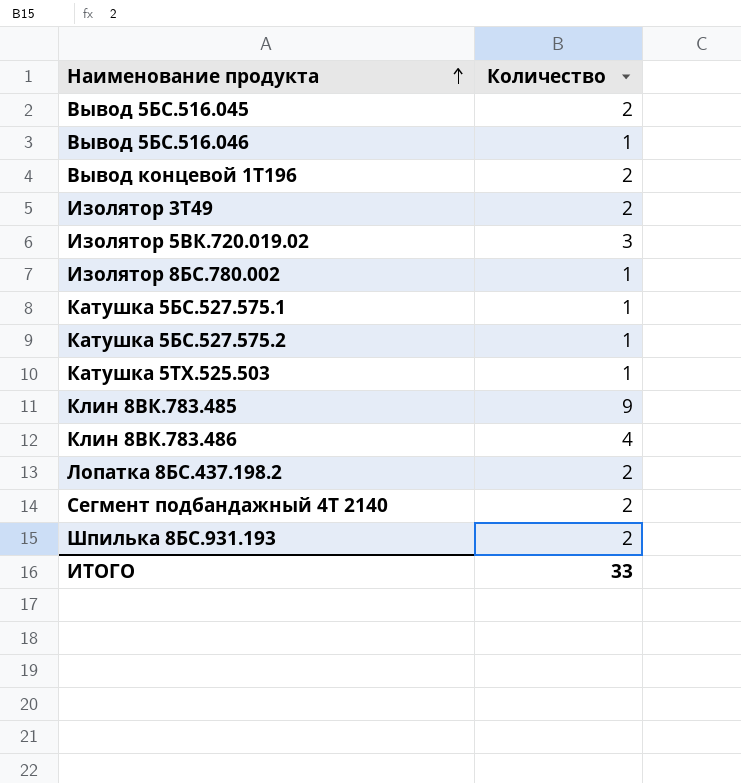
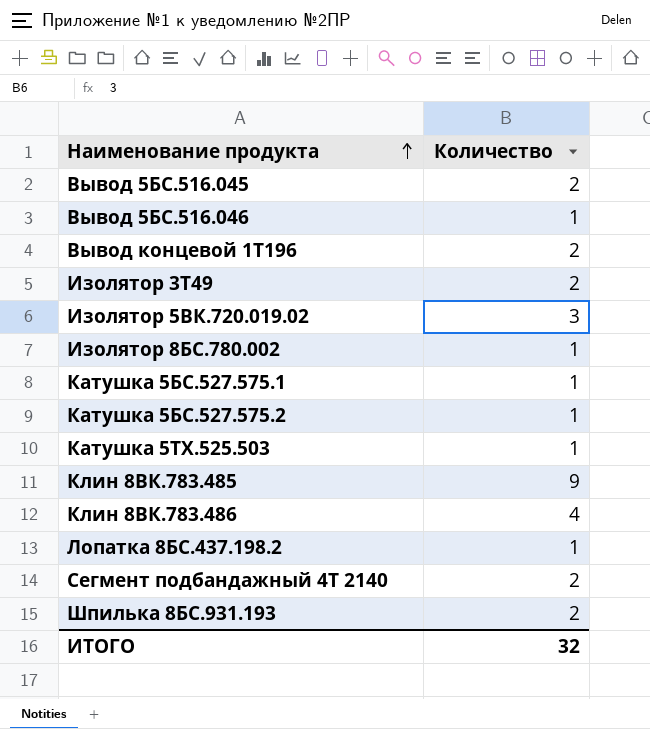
Лопатка 8БС.437.198.2 | Количество: 2 -> 1
ИТОГО | Количество: 33 -> 32

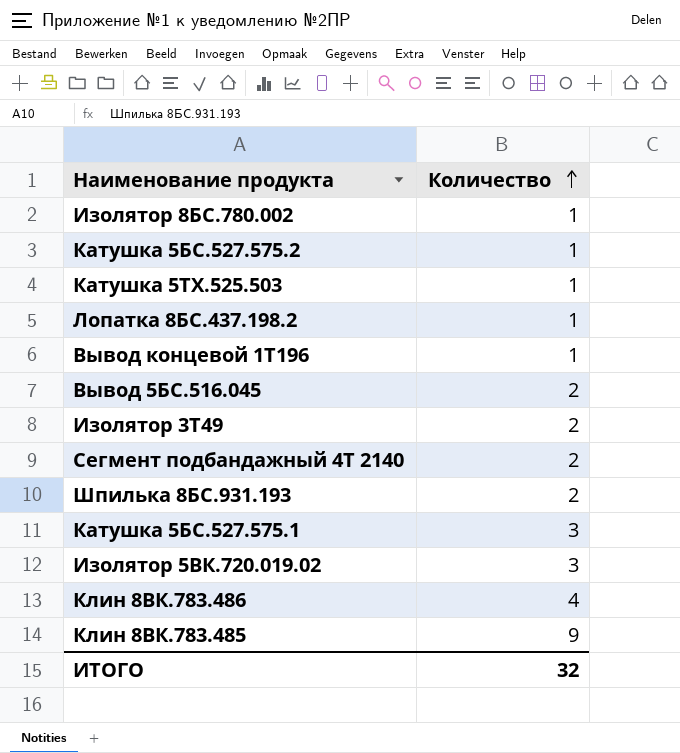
row order: Наименование продукта ascending -> Количество ascending
row Вывод 5БС.516.046: 1 -> none
Вывод концевой 1Т196 | Количество: 2 -> 1
Катушка 5БС.527.575.1 | Количество: 1 -> 3

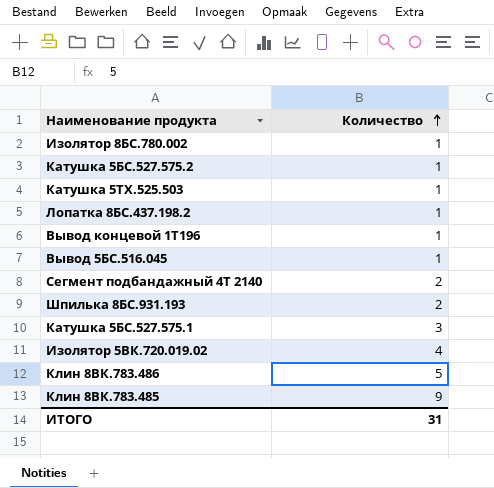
row Изолятор 3Т49: 2 -> none
Вывод 5БС.516.045 | Количество: 2 -> 1
Изолятор 5ВК.720.019.02 | Количество: 3 -> 4
Клин 8ВК.783.486 | Количество: 4 -> 5
ИТОГО | Количество: 32 -> 31

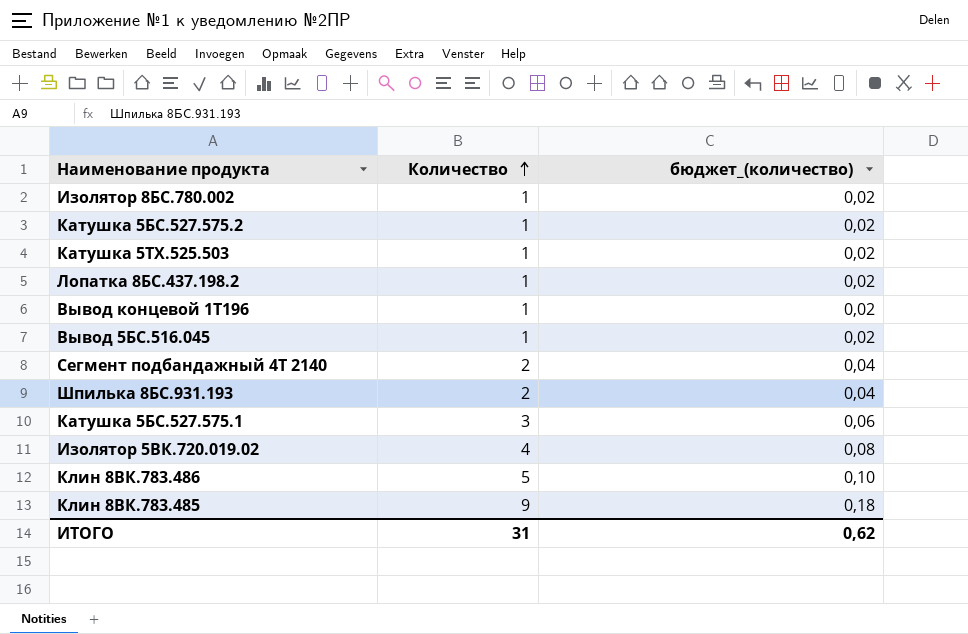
column бюджет_(количество) | formula: none -> [Количество] * 0,02

